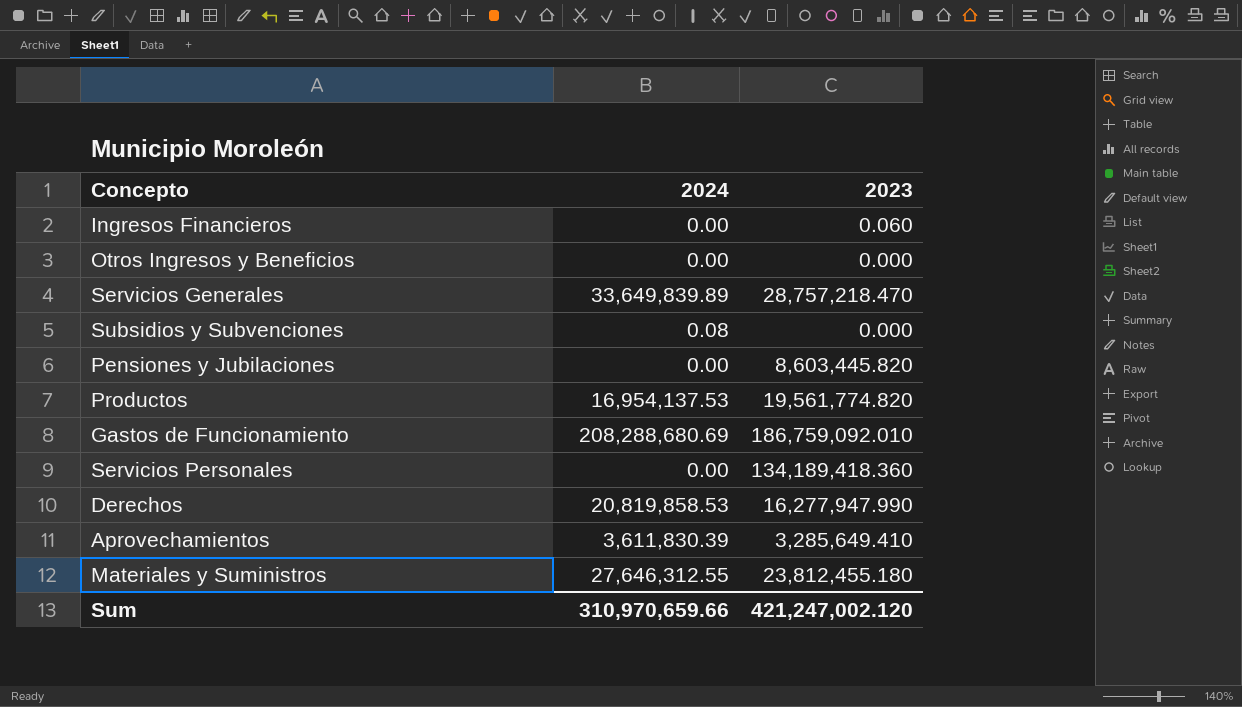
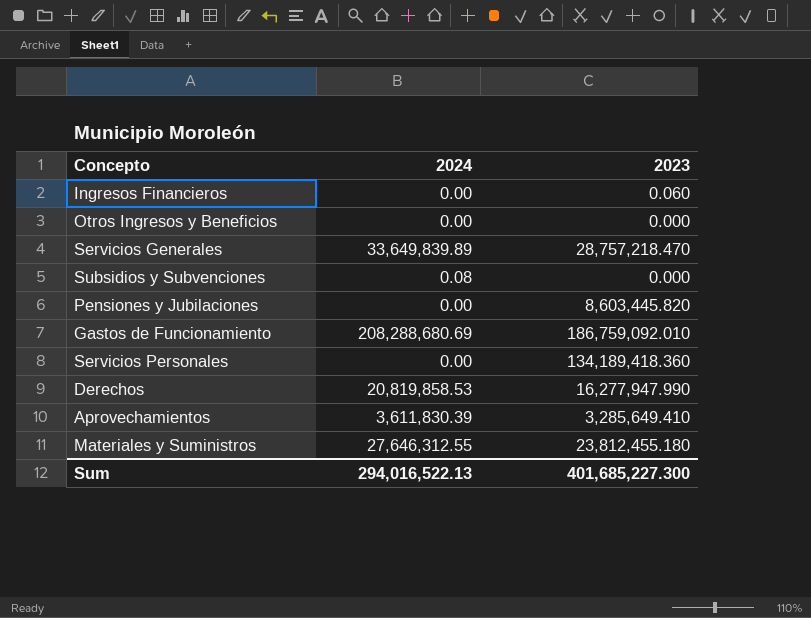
row Productos: 16,954,137.53 | 19,561,774.820 -> none
Sum | 2024: 310,970,659.66 -> 294,016,522.13
Sum | 2023: 421,247,002.120 -> 401,685,227.300

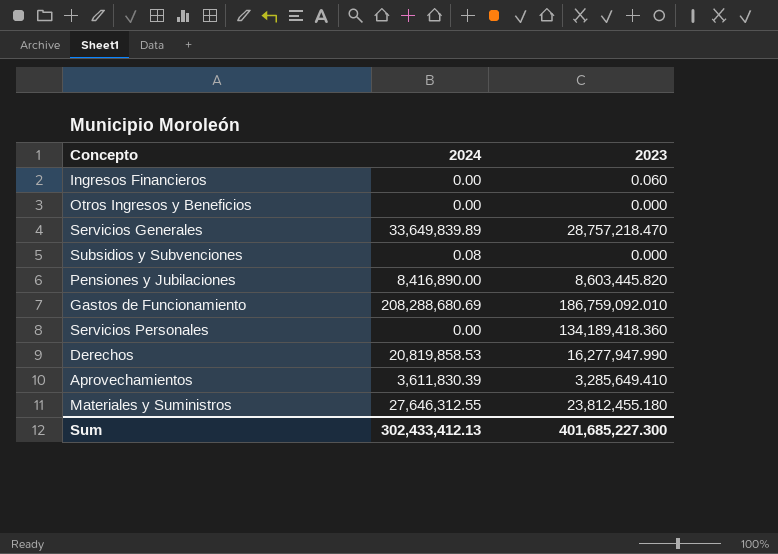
Pensiones y Jubilaciones | 2024: 0.00 -> 8,416,890.00
Sum | 2024: 294,016,522.13 -> 302,433,412.13

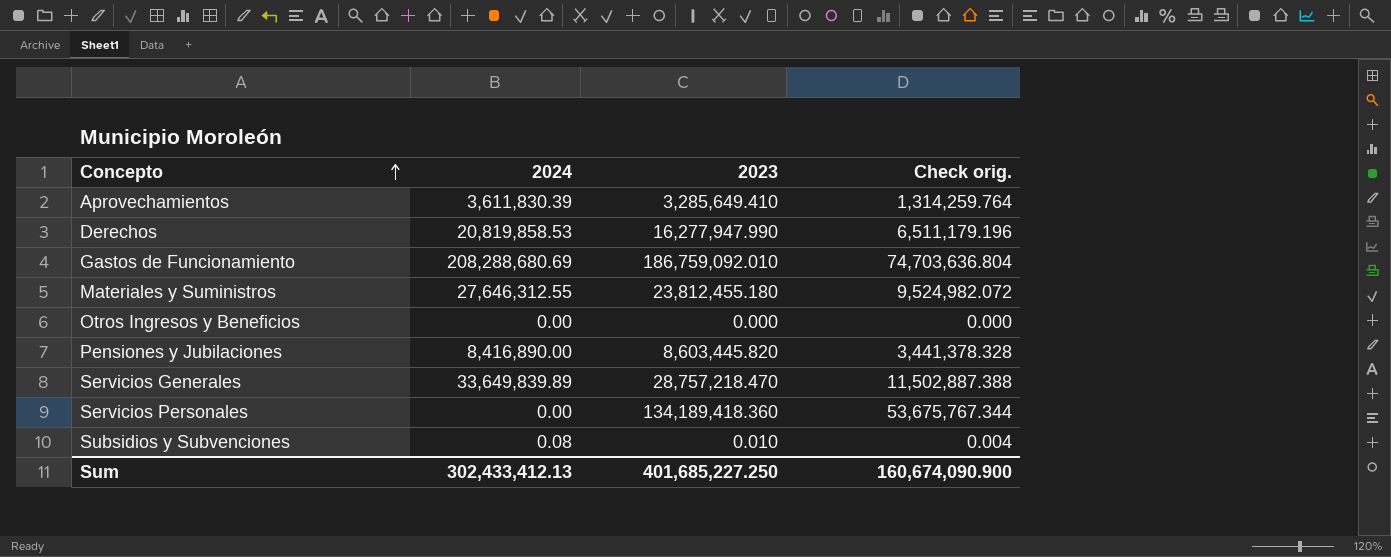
row order: none -> Concepto ascending
column Check orig. | formula: none -> [2023] * 0.4
row Ingresos Financieros: 0.00 | 0.060 -> none
Subsidios y Subvenciones | 2023: 0.000 -> 0.010
Sum | 2023: 401,685,227.300 -> 401,685,227.250

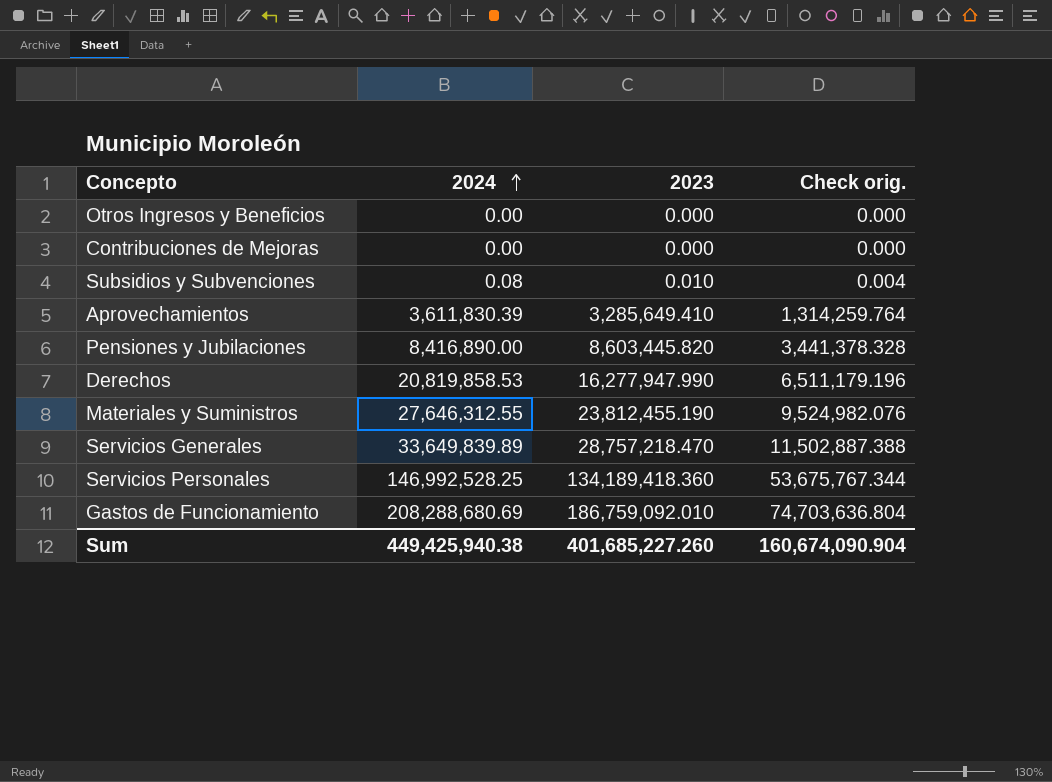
row order: Concepto ascending -> 2024 ascending
row Contribuciones de Mejoras: none -> 0.00 | 0.000 | 0.000
Materiales y Suministros | 2023: 23,812,455.180 -> 23,812,455.190
Materiales y Suministros | Check orig.: 9,524,982.072 -> 9,524,982.076
Servicios Personales | 2024: 0.00 -> 146,992,528.25
Sum | 2024: 302,433,412.13 -> 449,425,940.38
Sum | 2023: 401,685,227.250 -> 401,685,227.260
Sum | Check orig.: 160,674,090.900 -> 160,674,090.904

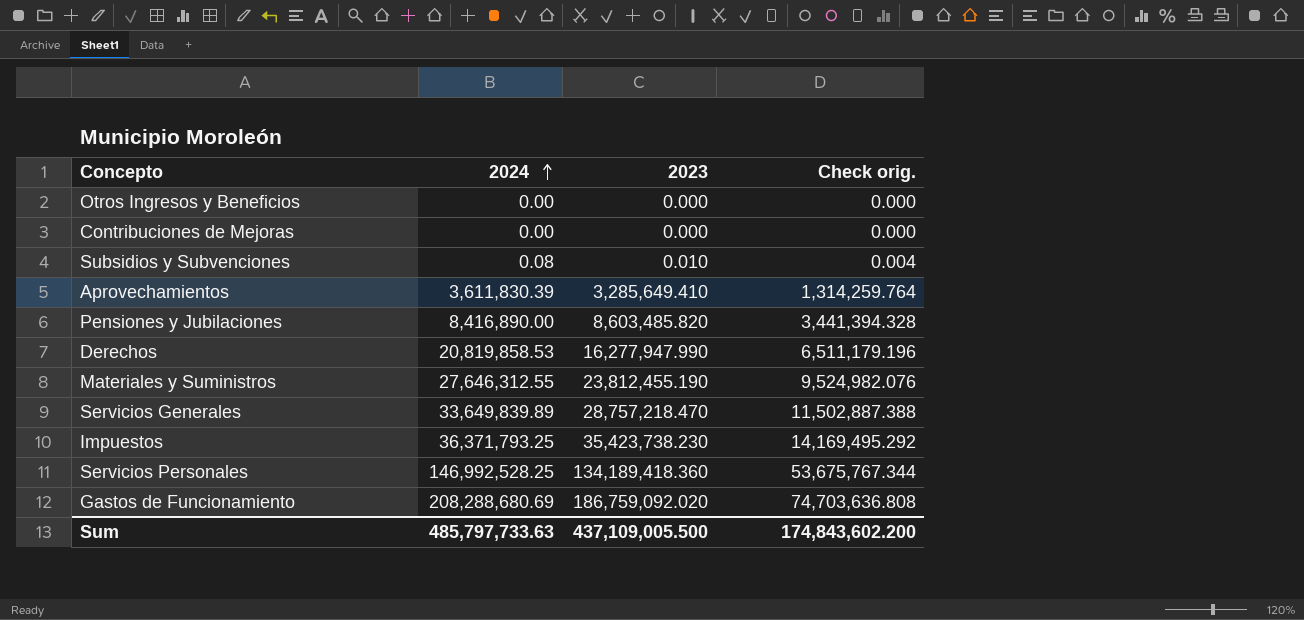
Pensiones y Jubilaciones | 2023: 8,603,445.820 -> 8,603,485.820
Pensiones y Jubilaciones | Check orig.: 3,441,378.328 -> 3,441,394.328
row Impuestos: none -> 36,371,793.25 | 35,423,738.230 | 14,169,495.292
Gastos de Funcionamiento | 2023: 186,759,092.010 -> 186,759,092.020
Gastos de Funcionamiento | Check orig.: 74,703,636.804 -> 74,703,636.808
Sum | 2024: 449,425,940.38 -> 485,797,733.63
Sum | 2023: 401,685,227.260 -> 437,109,005.500
Sum | Check orig.: 160,674,090.904 -> 174,843,602.200

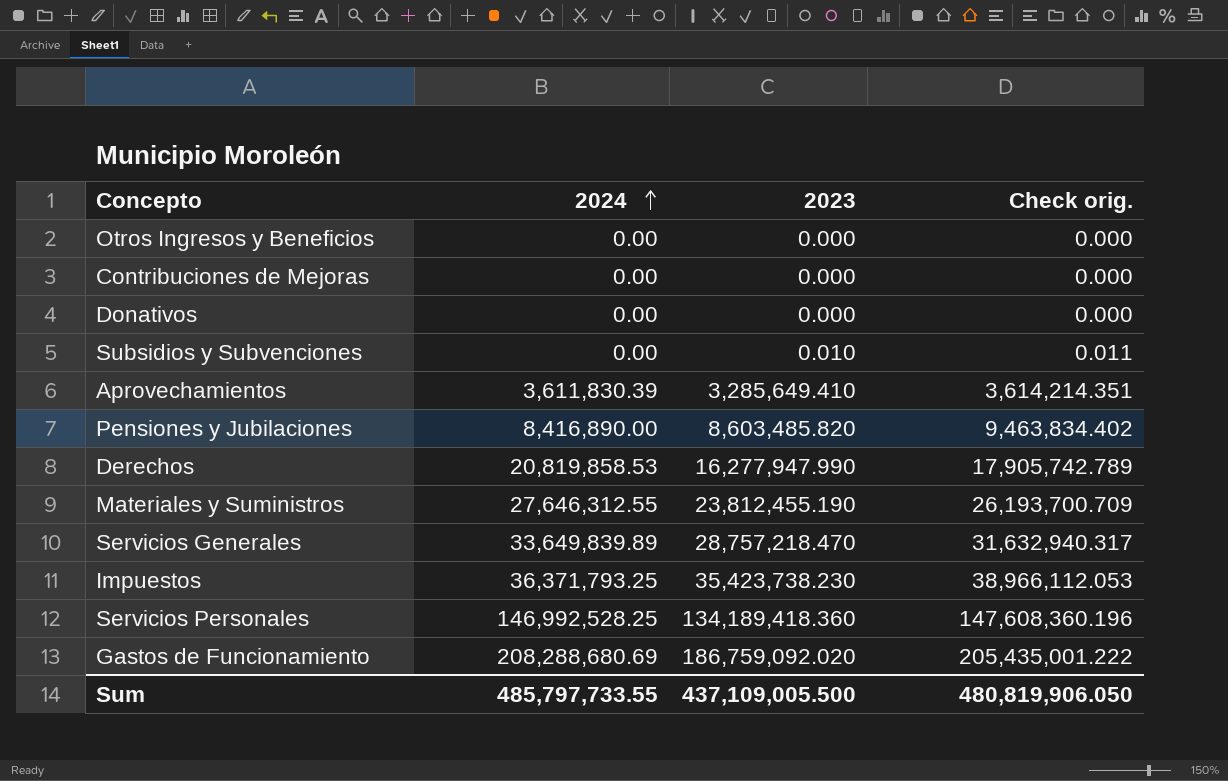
column Check orig. | formula: [2023] * 0.4 -> [2023] * 1.1
row Donativos: none -> 0.00 | 0.000 | 0.000
Subsidios y Subvenciones | 2024: 0.08 -> 0.00
Sum | 2024: 485,797,733.63 -> 485,797,733.55
Sum | Check orig.: 174,843,602.200 -> 480,819,906.050

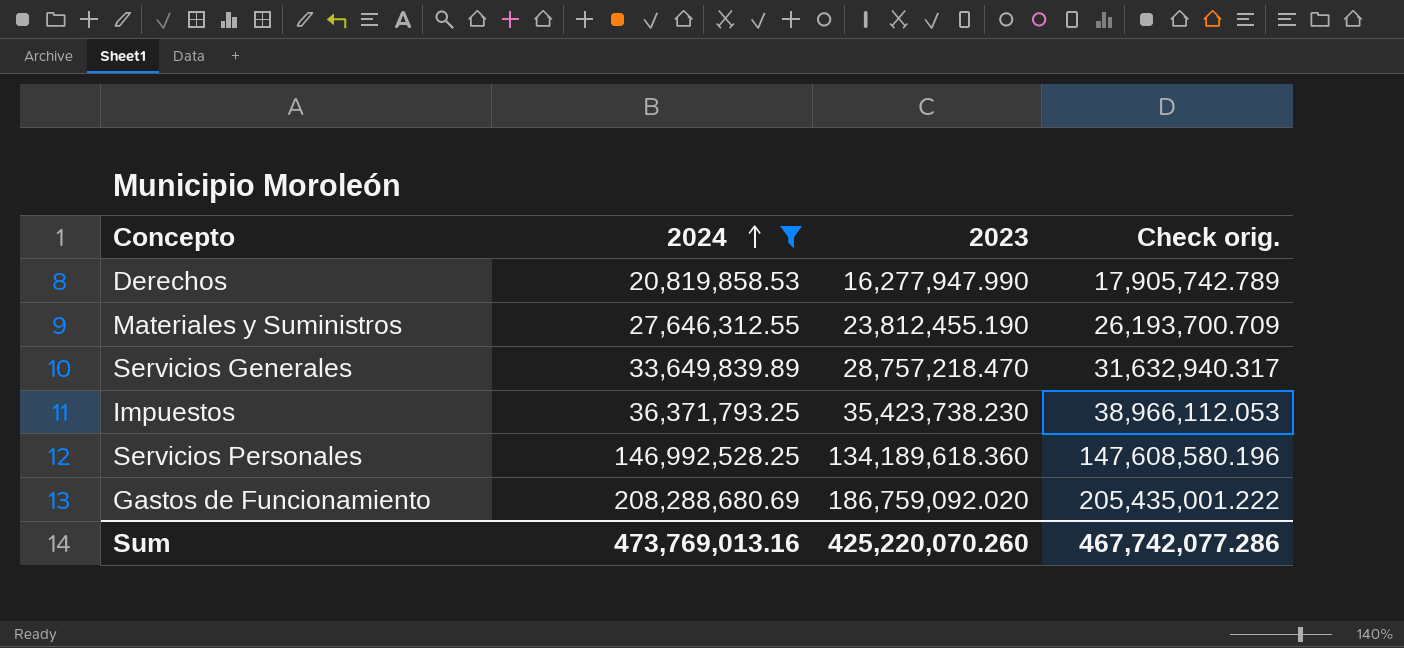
filter: none -> 2024 >= 20,819,858.53
Servicios Personales | 2023: 134,189,418.360 -> 134,189,618.360
Servicios Personales | Check orig.: 147,608,360.196 -> 147,608,580.196
Sum | 2024: 485,797,733.55 -> 473,769,013.16
Sum | 2023: 437,109,005.500 -> 425,220,070.260
Sum | Check orig.: 480,819,906.050 -> 467,742,077.286

